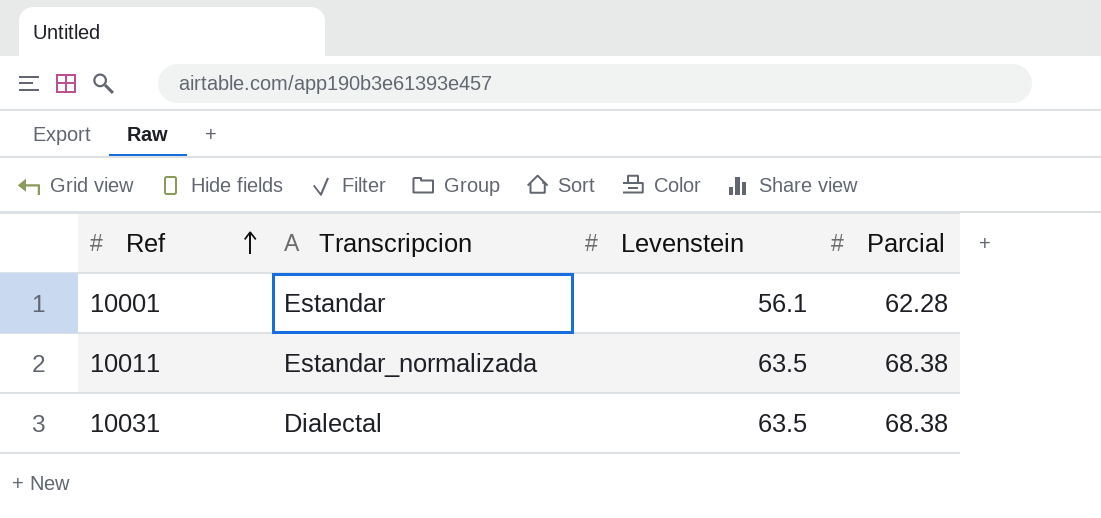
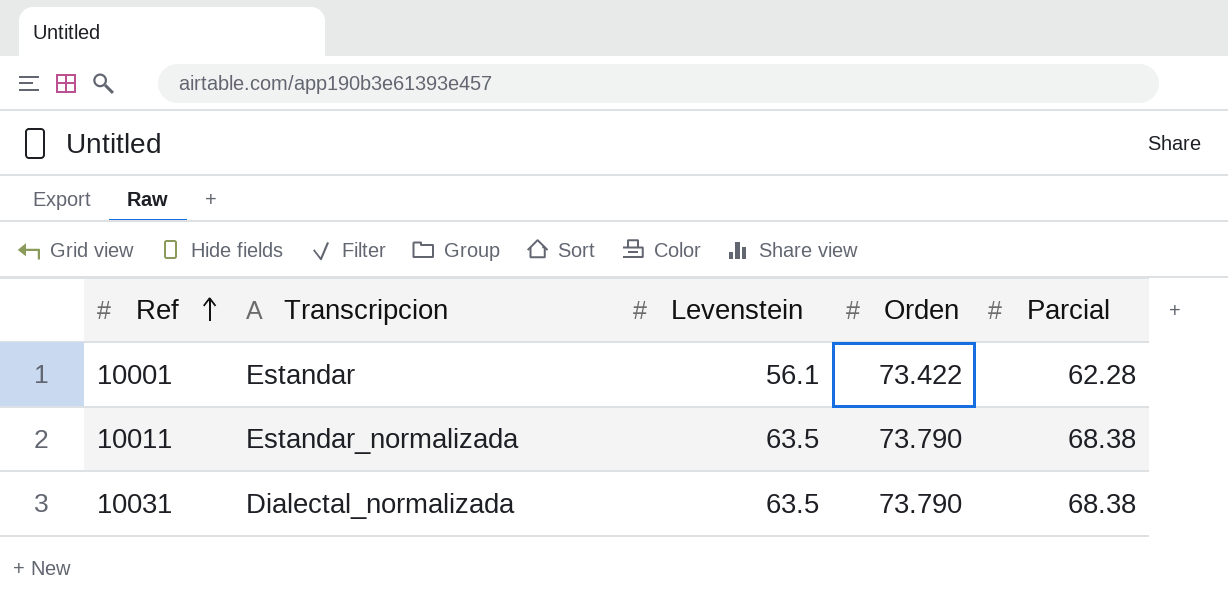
column Orden | position: none -> 4
10031 | Transcripcion: Dialectal -> Dialectal_normalizada

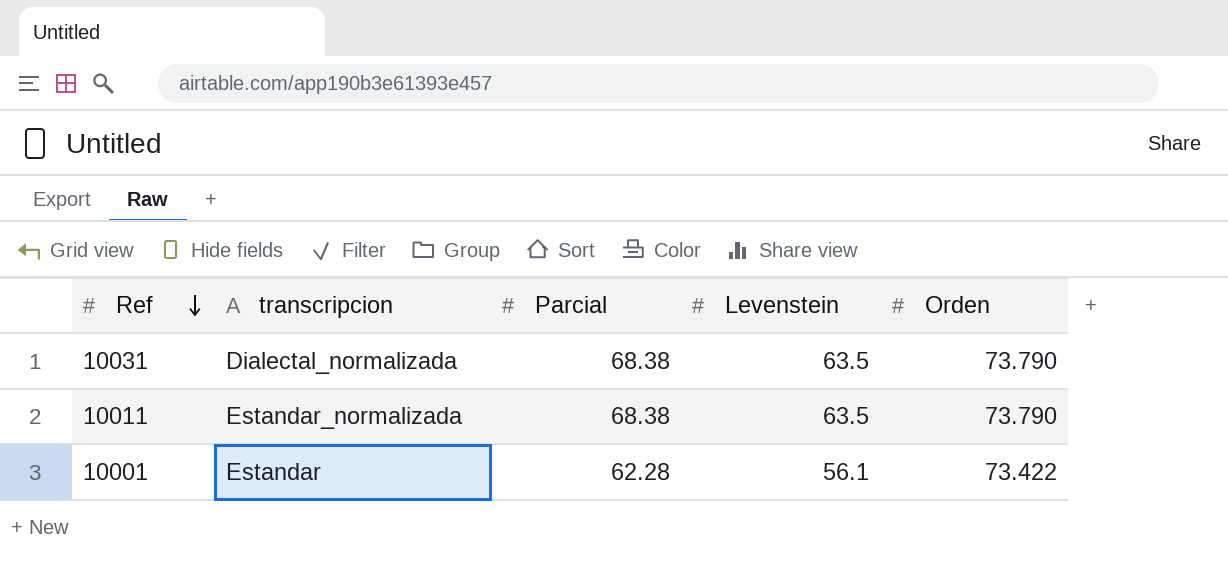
row order: Ref ascending -> Ref descending
column name: Transcripcion -> transcripcion
column Parcial | position: 5 -> 3

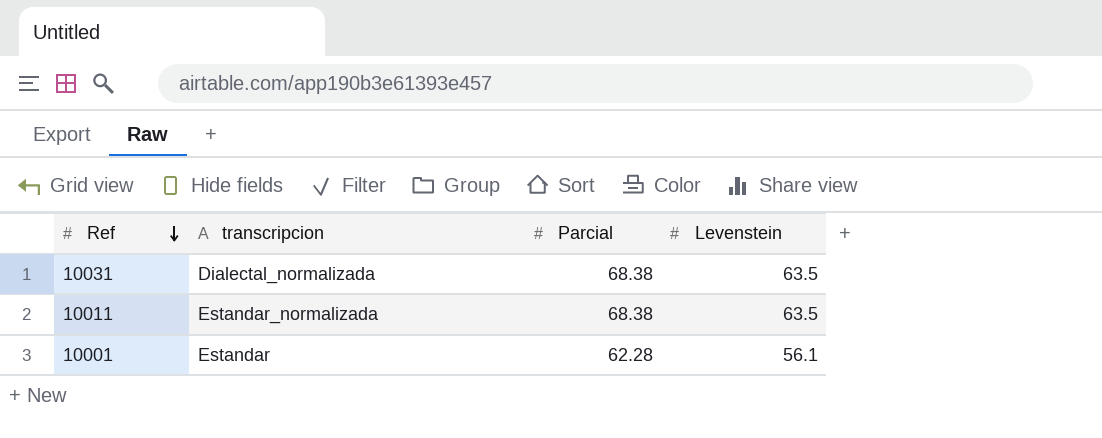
column Orden | position: 5 -> none

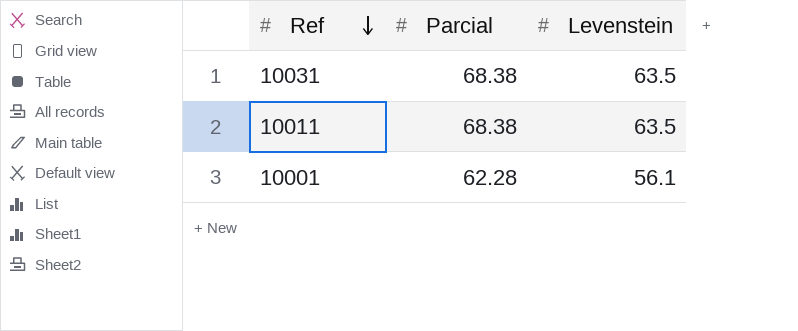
column transcripcion | position: 2 -> none

